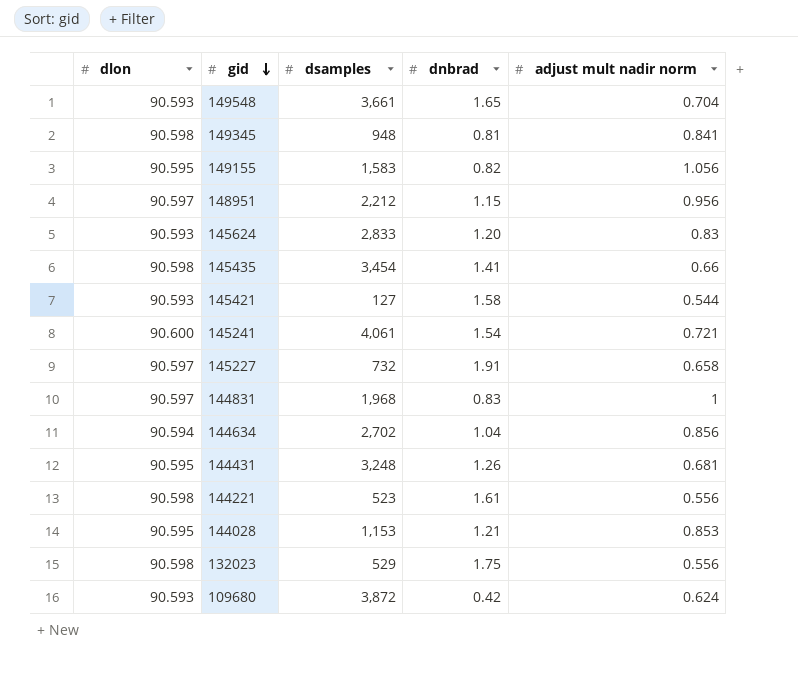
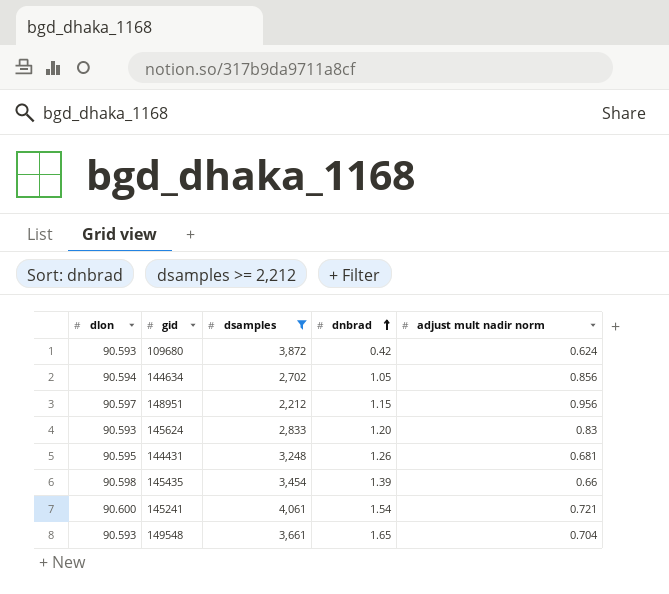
filter: none -> dsamples >= 2,212
row order: gid descending -> dnbrad ascending
144634 | dnbrad: 1.04 -> 1.05
145435 | dnbrad: 1.41 -> 1.39

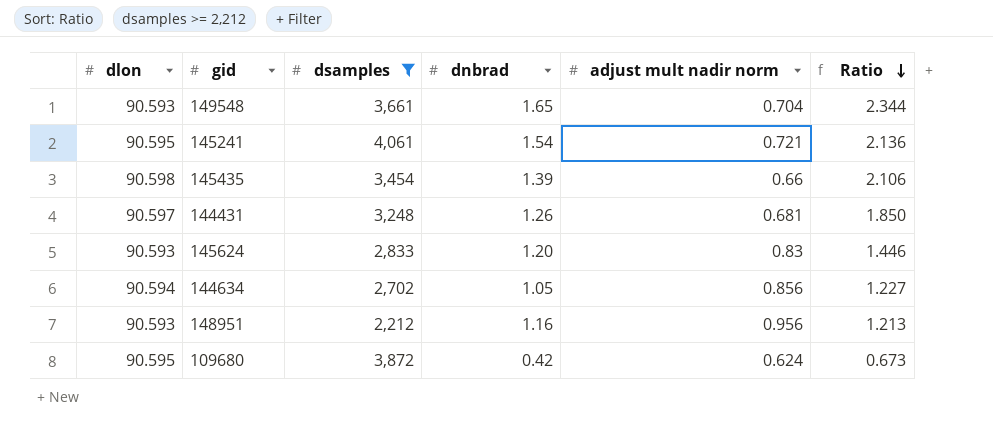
row order: dnbrad ascending -> Ratio descending
column Ratio | formula: none -> [dnbrad] / [adjust mult nadir norm]
145241 | dlon: 90.600 -> 90.595
144431 | dlon: 90.595 -> 90.597
148951 | dlon: 90.597 -> 90.593
148951 | dnbrad: 1.15 -> 1.16
109680 | dlon: 90.593 -> 90.595

